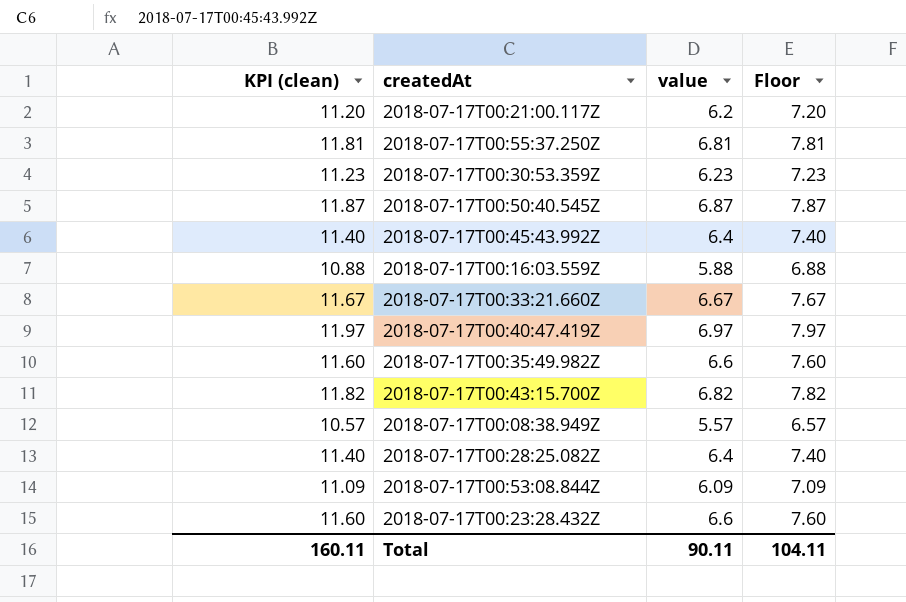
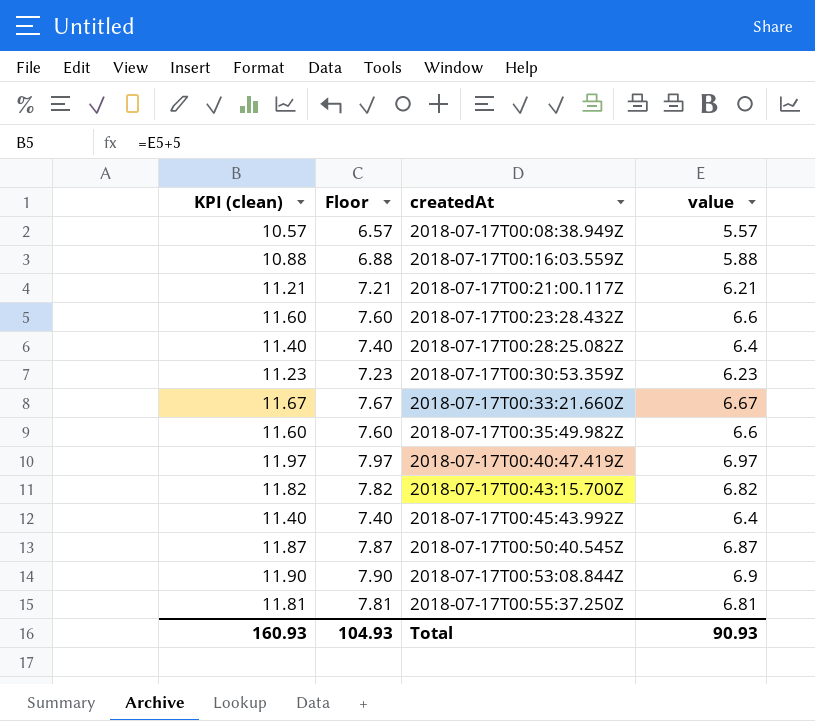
row order: none -> createdAt ascending
column Floor | position: 4 -> 2
2018-07-17T00:21:00.117Z | KPI (clean): 11.20 -> 11.21
2018-07-17T00:21:00.117Z | Floor: 7.20 -> 7.21
2018-07-17T00:21:00.117Z | value: 6.2 -> 6.21
2018-07-17T00:53:08.844Z | KPI (clean): 11.09 -> 11.90
2018-07-17T00:53:08.844Z | Floor: 7.09 -> 7.90
2018-07-17T00:53:08.844Z | value: 6.09 -> 6.9
Total | KPI (clean): 160.11 -> 160.93
Total | Floor: 104.11 -> 104.93
Total | value: 90.11 -> 90.93

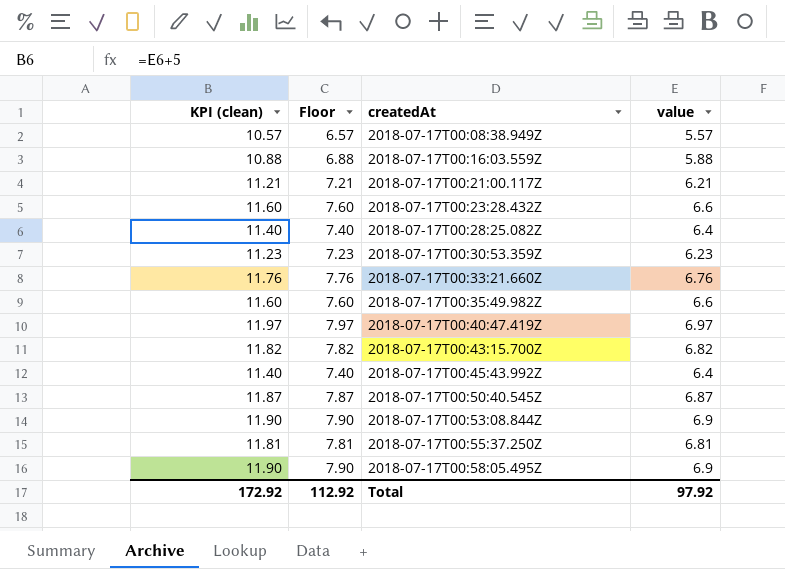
2018-07-17T00:33:21.660Z | KPI (clean): 11.67 -> 11.76
2018-07-17T00:33:21.660Z | Floor: 7.67 -> 7.76
2018-07-17T00:33:21.660Z | value: 6.67 -> 6.76
row 2018-07-17T00:58:05.495Z: none -> 11.90 | 7.90 | 6.9
Total | KPI (clean): 160.93 -> 172.92
Total | Floor: 104.93 -> 112.92
Total | value: 90.93 -> 97.92

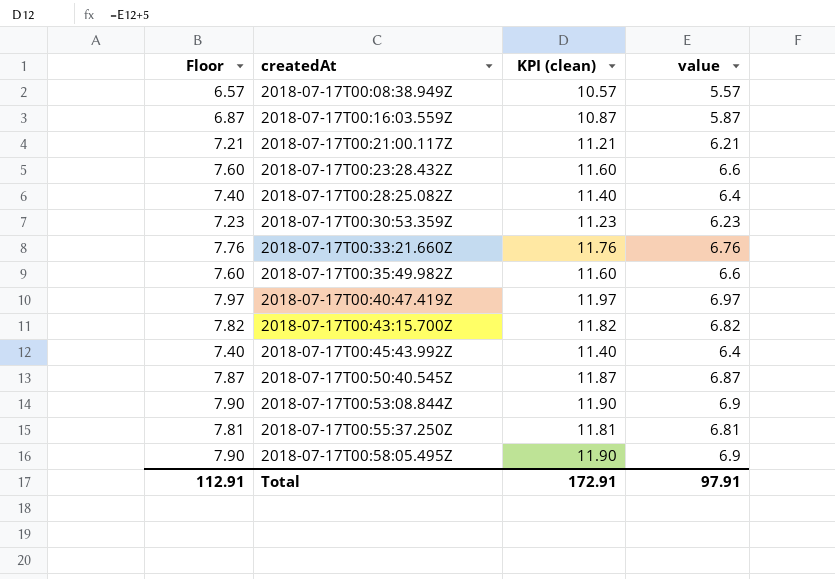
column KPI (clean) | position: 1 -> 3
2018-07-17T00:16:03.559Z | Floor: 6.88 -> 6.87
2018-07-17T00:16:03.559Z | KPI (clean): 10.88 -> 10.87
2018-07-17T00:16:03.559Z | value: 5.88 -> 5.87
Total | Floor: 112.92 -> 112.91
Total | KPI (clean): 172.92 -> 172.91
Total | value: 97.92 -> 97.91

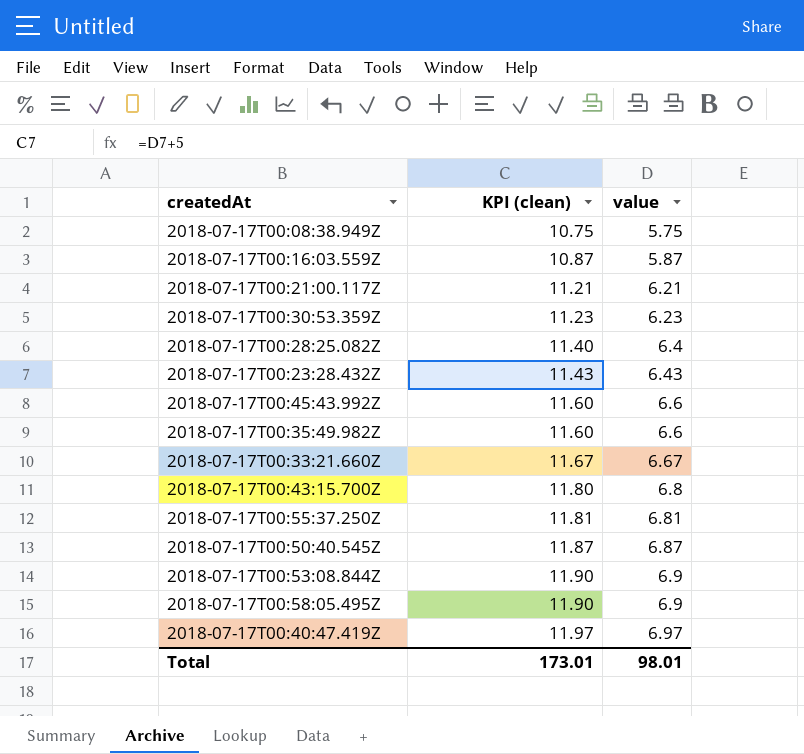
row order: createdAt ascending -> KPI (clean) ascending
column Floor | formula: [value] + 1 -> none
2018-07-17T00:08:38.949Z | KPI (clean): 10.57 -> 10.75
2018-07-17T00:08:38.949Z | value: 5.57 -> 5.75
2018-07-17T00:23:28.432Z | KPI (clean): 11.60 -> 11.43
2018-07-17T00:23:28.432Z | value: 6.6 -> 6.43
2018-07-17T00:45:43.992Z | KPI (clean): 11.40 -> 11.60
2018-07-17T00:45:43.992Z | value: 6.4 -> 6.6
2018-07-17T00:33:21.660Z | KPI (clean): 11.76 -> 11.67
2018-07-17T00:33:21.660Z | value: 6.76 -> 6.67
2018-07-17T00:43:15.700Z | KPI (clean): 11.82 -> 11.80
2018-07-17T00:43:15.700Z | value: 6.82 -> 6.8
Total | KPI (clean): 172.91 -> 173.01
Total | value: 97.91 -> 98.01

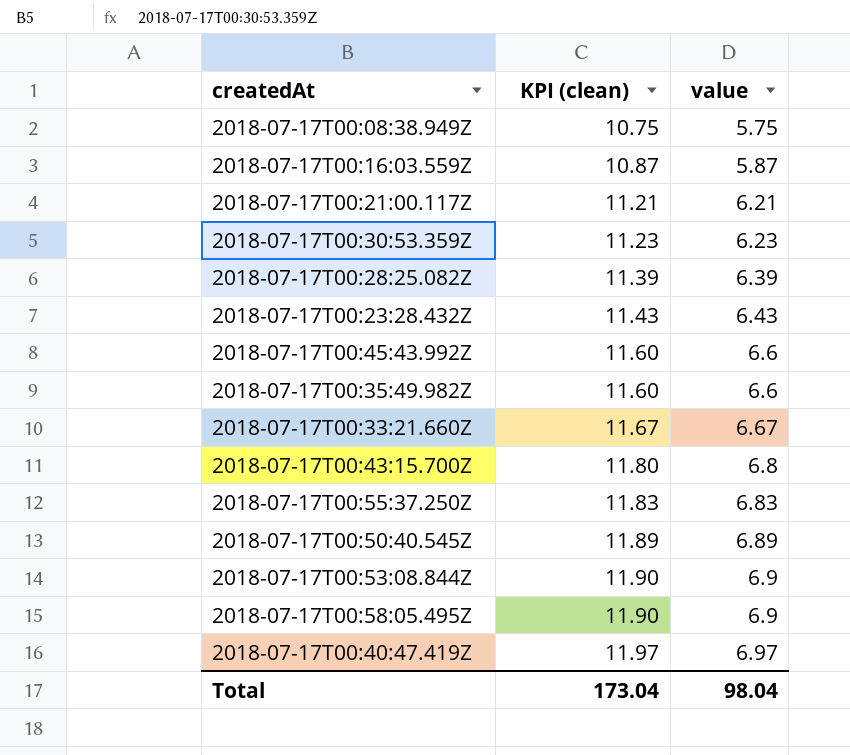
2018-07-17T00:28:25.082Z | KPI (clean): 11.40 -> 11.39
2018-07-17T00:28:25.082Z | value: 6.4 -> 6.39
2018-07-17T00:55:37.250Z | KPI (clean): 11.81 -> 11.83
2018-07-17T00:55:37.250Z | value: 6.81 -> 6.83
2018-07-17T00:50:40.545Z | KPI (clean): 11.87 -> 11.89
2018-07-17T00:50:40.545Z | value: 6.87 -> 6.89
Total | KPI (clean): 173.01 -> 173.04
Total | value: 98.01 -> 98.04

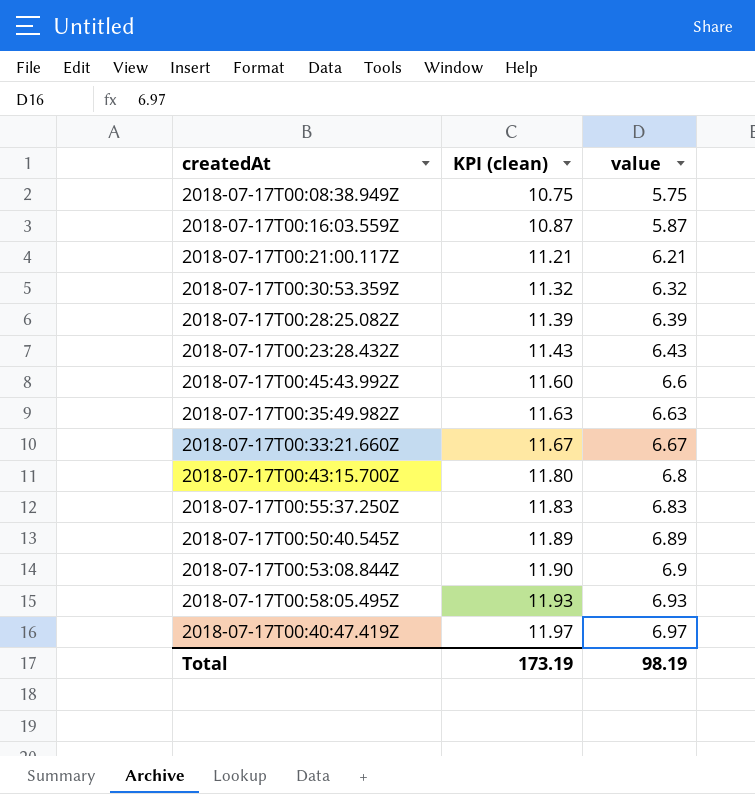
2018-07-17T00:30:53.359Z | KPI (clean): 11.23 -> 11.32
2018-07-17T00:30:53.359Z | value: 6.23 -> 6.32
2018-07-17T00:35:49.982Z | KPI (clean): 11.60 -> 11.63
2018-07-17T00:35:49.982Z | value: 6.6 -> 6.63
2018-07-17T00:58:05.495Z | KPI (clean): 11.90 -> 11.93
2018-07-17T00:58:05.495Z | value: 6.9 -> 6.93
Total | KPI (clean): 173.04 -> 173.19
Total | value: 98.04 -> 98.19

